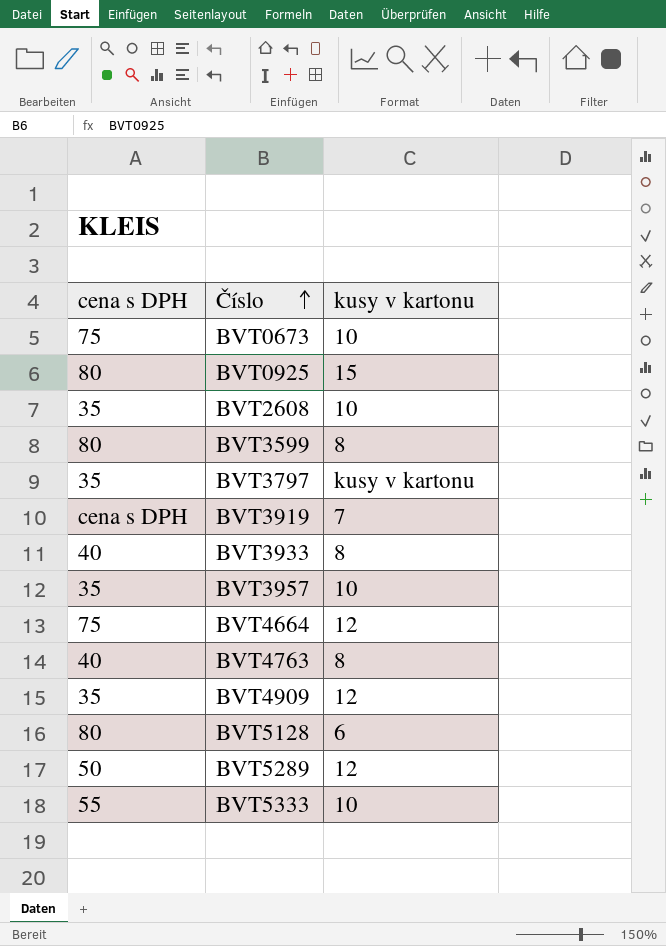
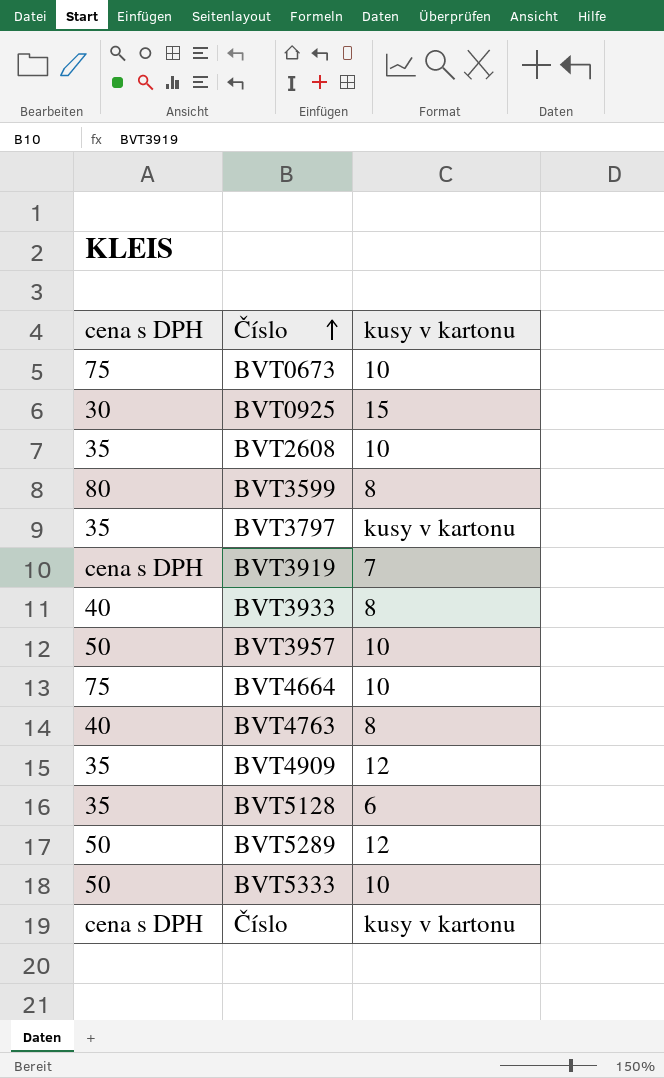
BVT0925 | cena s DPH: 80 -> 30
BVT3957 | cena s DPH: 35 -> 50
BVT4664 | kusy v kartonu: 12 -> 10
BVT5128 | cena s DPH: 80 -> 35
BVT5333 | cena s DPH: 55 -> 50
row Číslo: none -> cena s DPH | kusy v kartonu

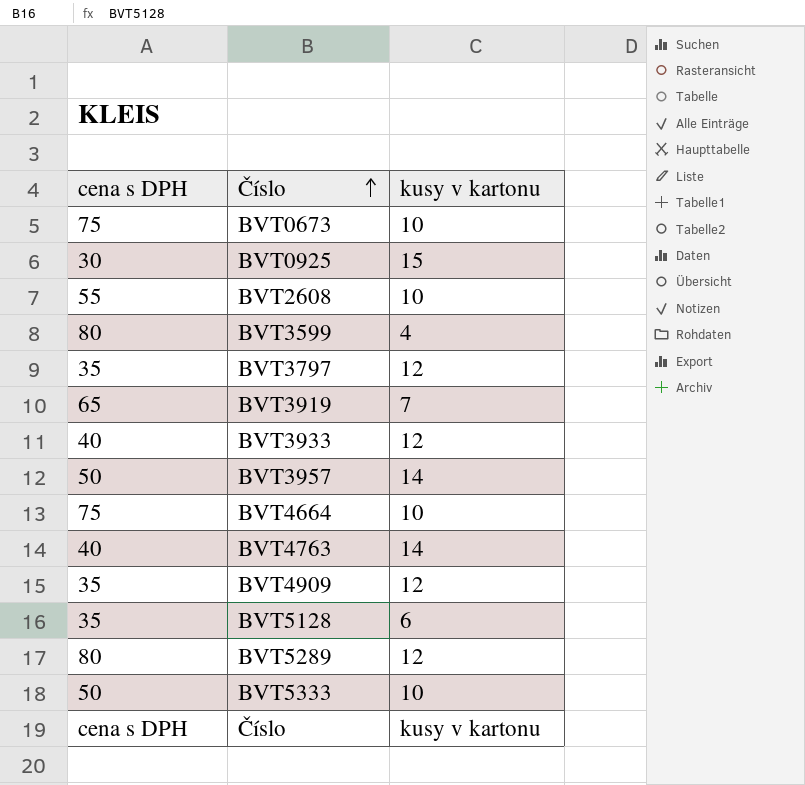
BVT2608 | cena s DPH: 35 -> 55
BVT3599 | kusy v kartonu: 8 -> 4
BVT3797 | kusy v kartonu: kusy v kartonu -> 12
BVT3919 | cena s DPH: cena s DPH -> 65
BVT3933 | kusy v kartonu: 8 -> 12
BVT3957 | kusy v kartonu: 10 -> 14
BVT4763 | kusy v kartonu: 8 -> 14
BVT5289 | cena s DPH: 50 -> 80

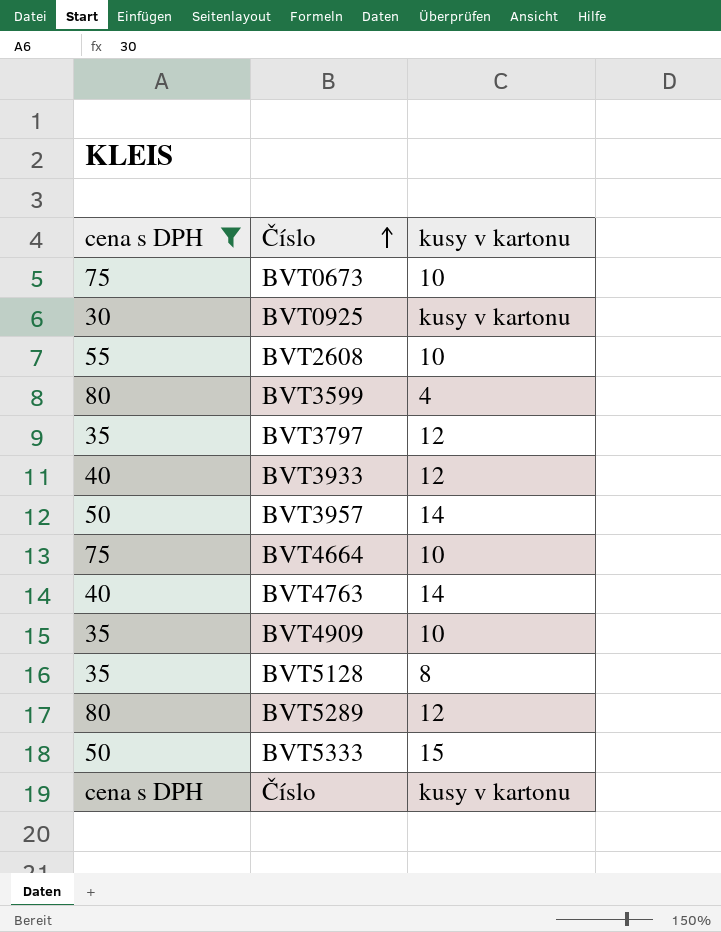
filter: none -> cena s DPH != 65
BVT0925 | kusy v kartonu: 15 -> kusy v kartonu
BVT4909 | kusy v kartonu: 12 -> 10
BVT5128 | kusy v kartonu: 6 -> 8
BVT5333 | kusy v kartonu: 10 -> 15

